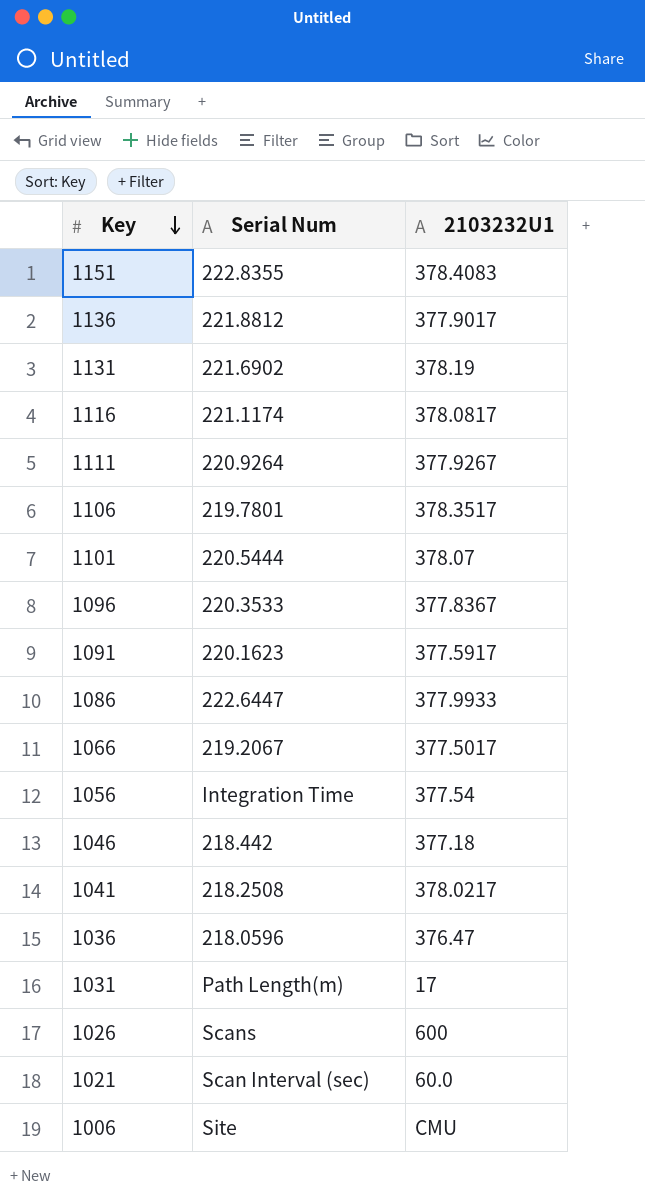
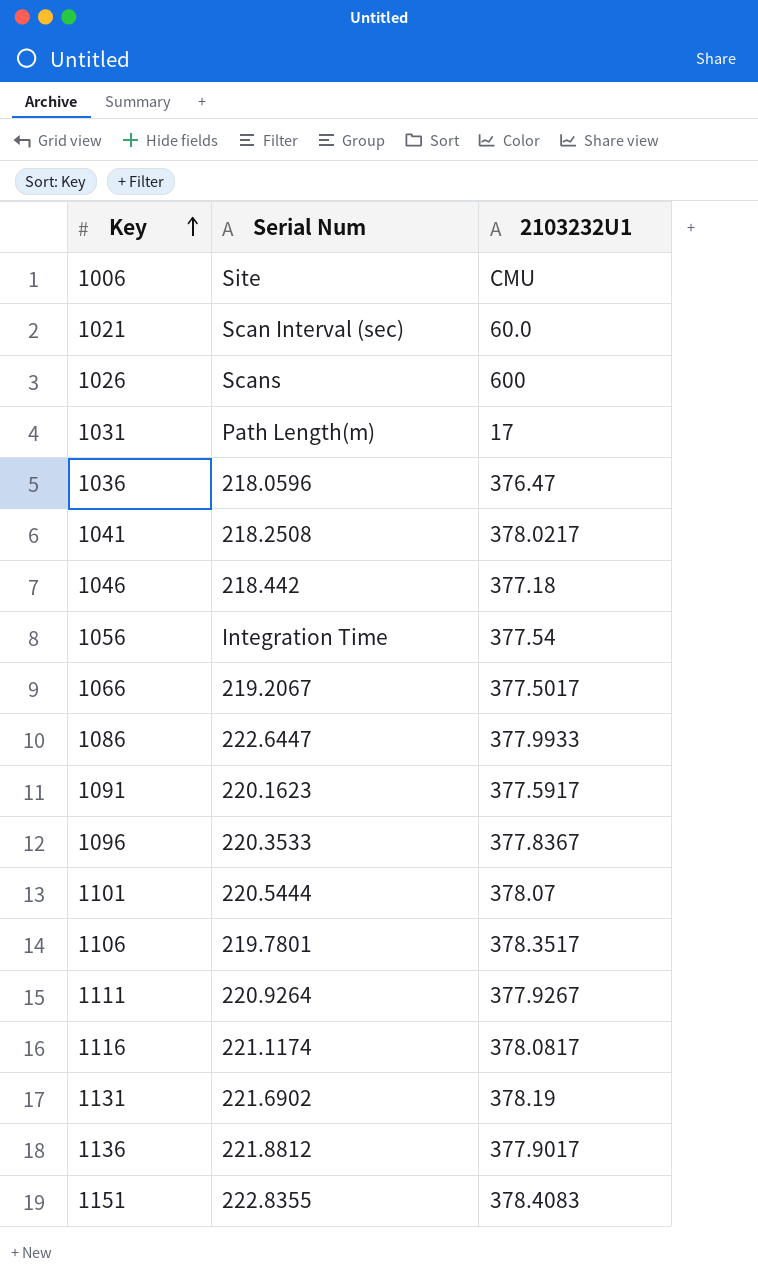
row order: Key descending -> Key ascending

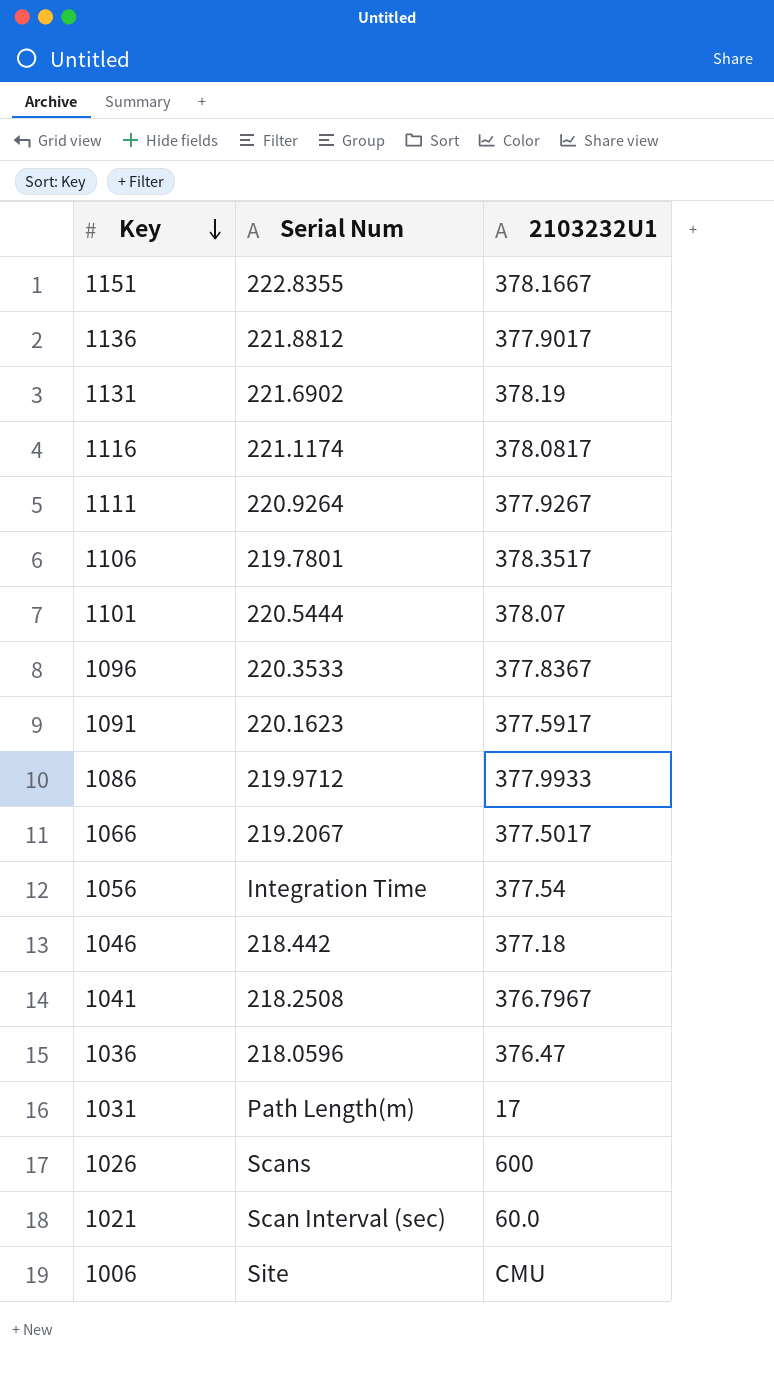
row order: Key ascending -> Key descending
1151 | 2103232U1: 378.4083 -> 378.1667
1086 | Serial Num: 222.6447 -> 219.9712
1041 | 2103232U1: 378.0217 -> 376.7967

